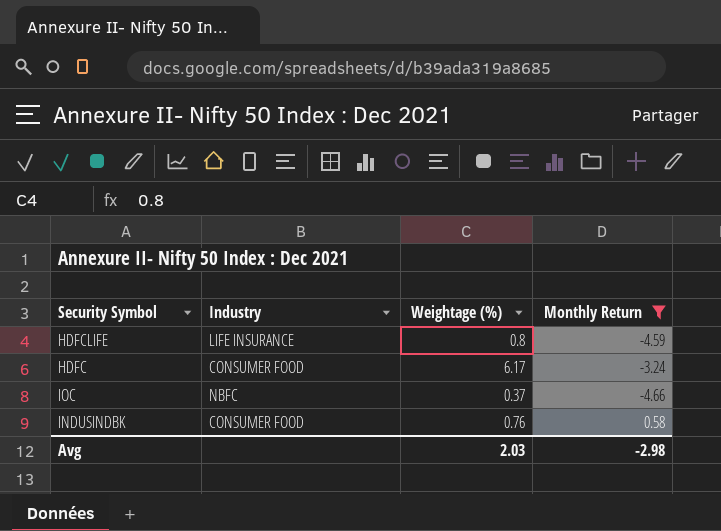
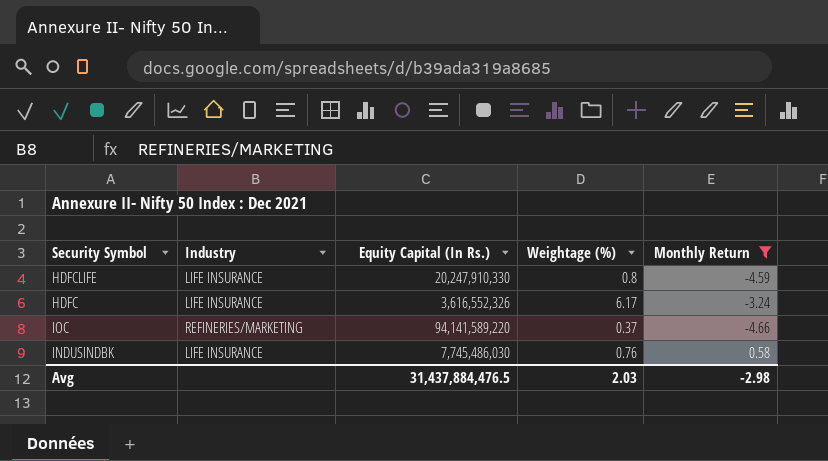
column Equity Capital (In Rs.) | position: none -> 3
HDFC | Industry: CONSUMER FOOD -> LIFE INSURANCE
IOC | Industry: NBFC -> REFINERIES/MARKETING
INDUSINDBK | Industry: CONSUMER FOOD -> LIFE INSURANCE

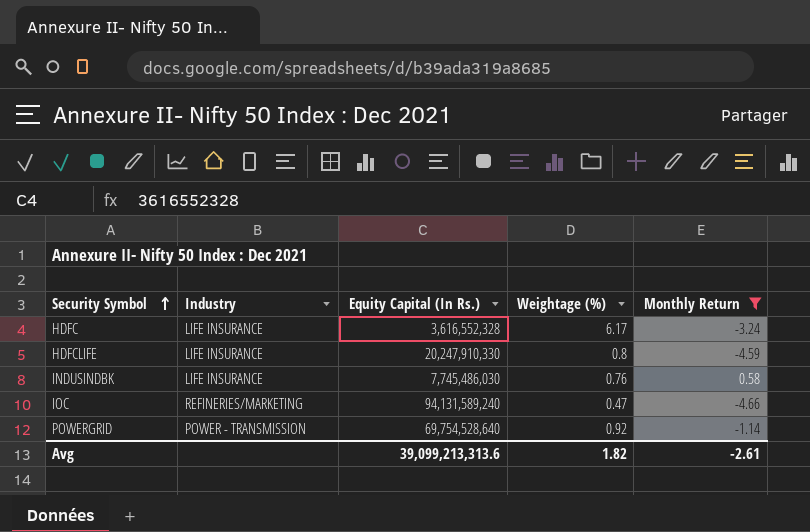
row order: none -> Security Symbol ascending
HDFC | Equity Capital (In Rs.): 3,616,552,326 -> 3,616,552,328
IOC | Equity Capital (In Rs.): 94,141,589,220 -> 94,131,589,240
IOC | Weightage (%): 0.37 -> 0.47
row POWERGRID: none -> POWER - TRANSMISSION | 69,754,528,640 | 0.92 | -1.14
Avg | Equity Capital (In Rs.): 31,437,884,476.5 -> 39,099,213,313.6
Avg | Weightage (%): 2.03 -> 1.82
Avg | Monthly Return: -2.98 -> -2.61

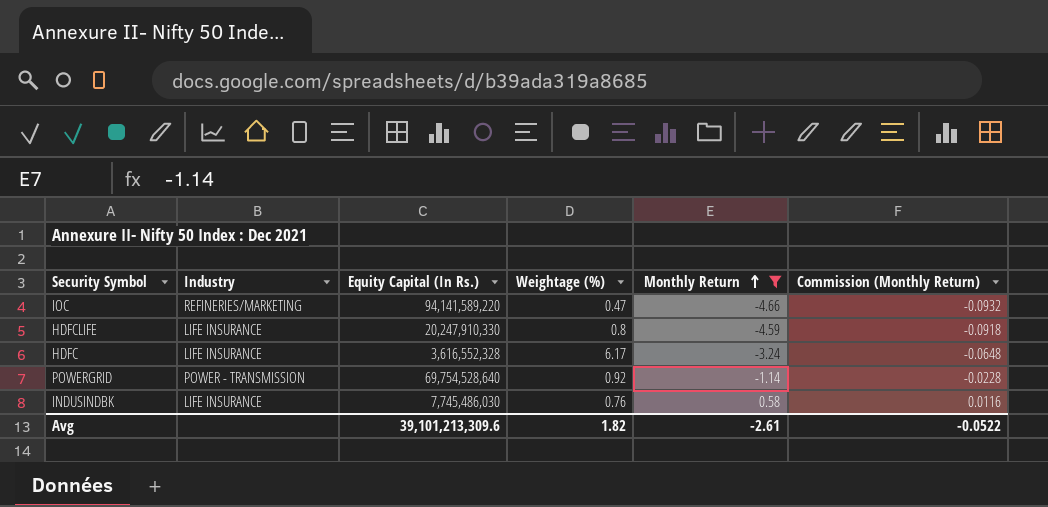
row order: Security Symbol ascending -> Monthly Return ascending
column Commission (Monthly Return) | formula: none -> [Monthly Return] * 0.02
IOC | Equity Capital (In Rs.): 94,131,589,240 -> 94,141,589,220
Avg | Equity Capital (In Rs.): 39,099,213,313.6 -> 39,101,213,309.6

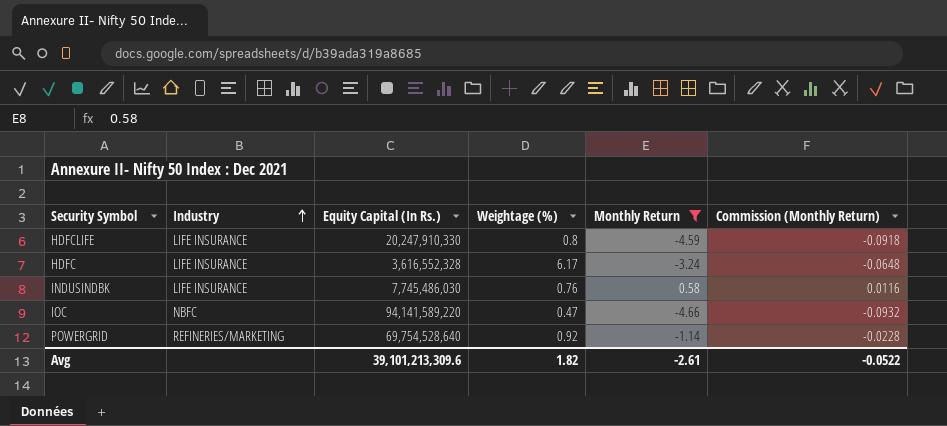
row order: Monthly Return ascending -> Industry ascending
IOC | Industry: REFINERIES/MARKETING -> NBFC
POWERGRID | Industry: POWER - TRANSMISSION -> REFINERIES/MARKETING

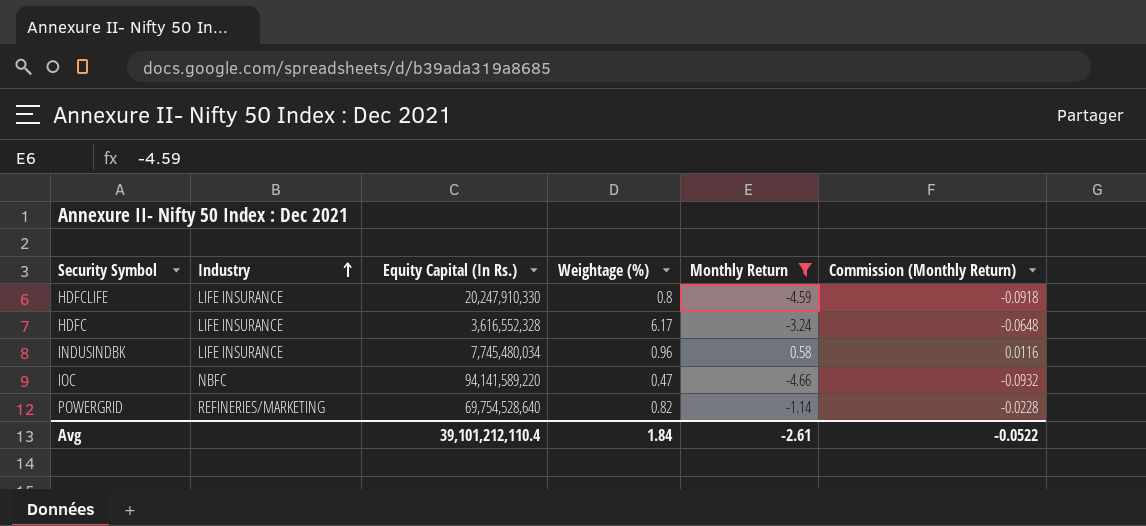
INDUSINDBK | Equity Capital (In Rs.): 7,745,486,030 -> 7,745,480,034
INDUSINDBK | Weightage (%): 0.76 -> 0.96
POWERGRID | Weightage (%): 0.92 -> 0.82
Avg | Equity Capital (In Rs.): 39,101,213,309.6 -> 39,101,212,110.4
Avg | Weightage (%): 1.82 -> 1.84

